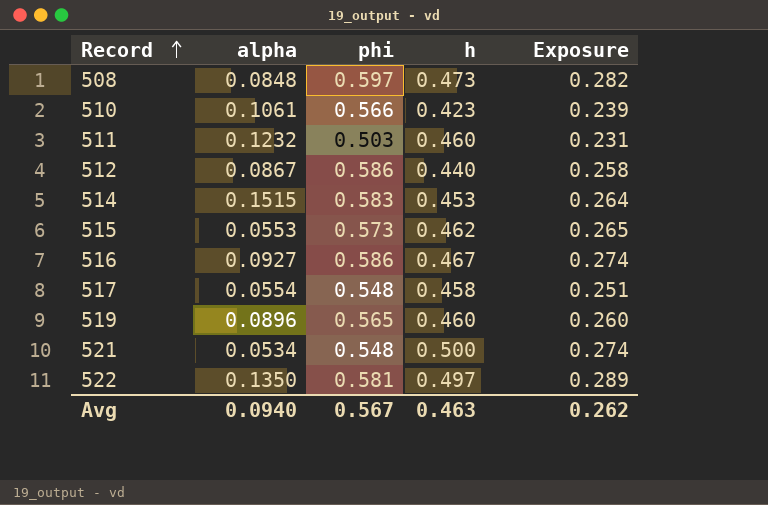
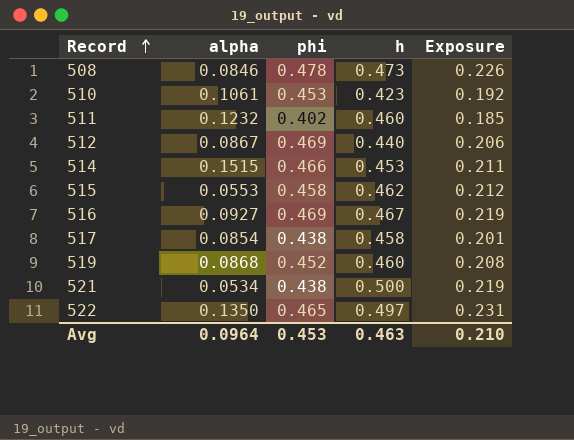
508 | alpha: 0.0848 -> 0.0846
508 | phi: 0.597 -> 0.478
508 | Exposure: 0.282 -> 0.226
510 | phi: 0.566 -> 0.453
510 | Exposure: 0.239 -> 0.192
511 | phi: 0.503 -> 0.402
511 | Exposure: 0.231 -> 0.185
512 | phi: 0.586 -> 0.469
512 | Exposure: 0.258 -> 0.206
514 | phi: 0.583 -> 0.466
514 | Exposure: 0.264 -> 0.211
515 | phi: 0.573 -> 0.458
515 | Exposure: 0.265 -> 0.212
516 | phi: 0.586 -> 0.469
516 | Exposure: 0.274 -> 0.219
517 | alpha: 0.0554 -> 0.0854
517 | phi: 0.548 -> 0.438
517 | Exposure: 0.251 -> 0.201
519 | alpha: 0.0896 -> 0.0868
519 | phi: 0.565 -> 0.452
519 | Exposure: 0.260 -> 0.208
521 | phi: 0.548 -> 0.438
521 | Exposure: 0.274 -> 0.219
522 | phi: 0.581 -> 0.465
522 | Exposure: 0.289 -> 0.231
Avg | alpha: 0.0940 -> 0.0964
Avg | phi: 0.567 -> 0.453
Avg | Exposure: 0.262 -> 0.210

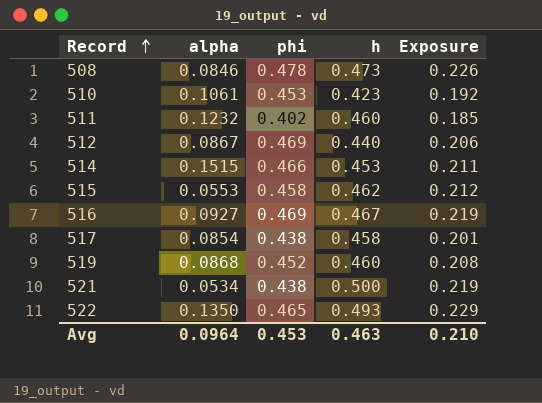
522 | h: 0.497 -> 0.493
522 | Exposure: 0.231 -> 0.229

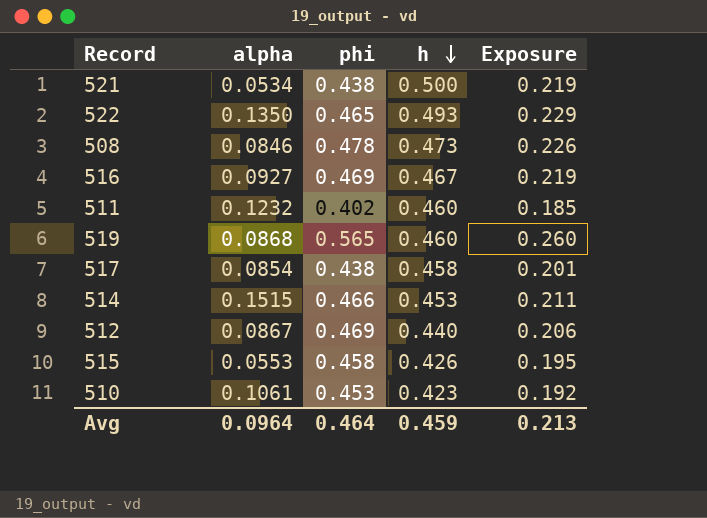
row order: Record ascending -> h descending
519 | phi: 0.452 -> 0.565
519 | Exposure: 0.208 -> 0.260
515 | h: 0.462 -> 0.426
515 | Exposure: 0.212 -> 0.195
Avg | phi: 0.453 -> 0.464
Avg | h: 0.463 -> 0.459
Avg | Exposure: 0.210 -> 0.213

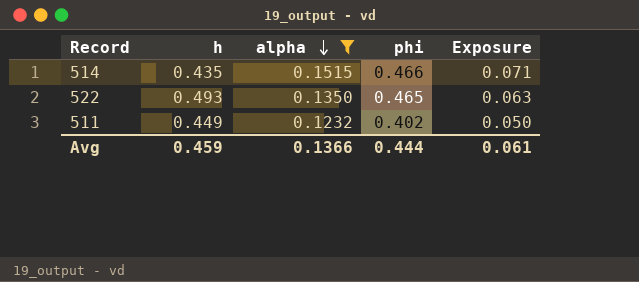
filter: none -> alpha >= 0.1232
row order: h descending -> alpha descending
column h | position: 4 -> 2
column Exposure | formula: [phi] * [h] -> [alpha] * [phi]
514 | h: 0.453 -> 0.435
511 | h: 0.460 -> 0.449
Avg | alpha: 0.0964 -> 0.1366
Avg | phi: 0.464 -> 0.444
Avg | Exposure: 0.213 -> 0.061

